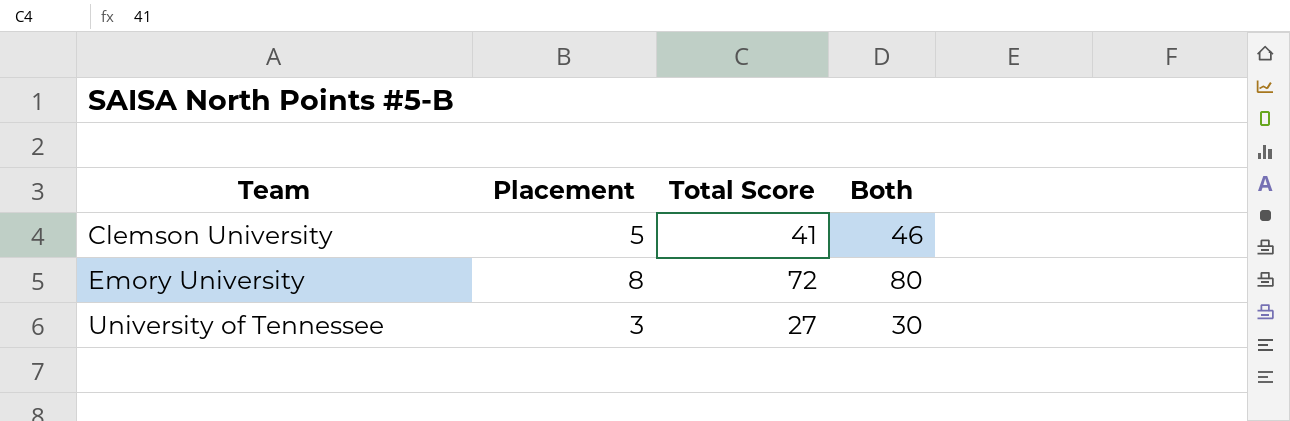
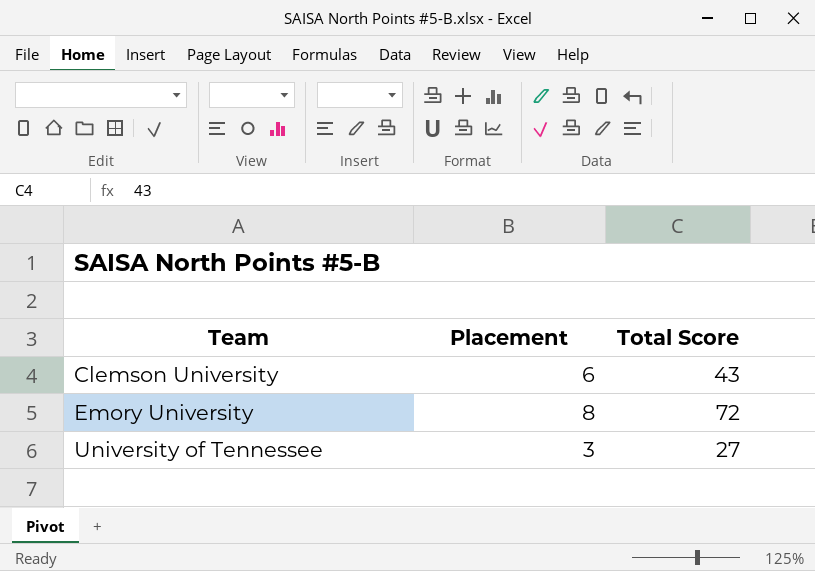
column Both | formula: [Placement] + [Total Score] -> none
Clemson University | Placement: 5 -> 6
Clemson University | Total Score: 41 -> 43

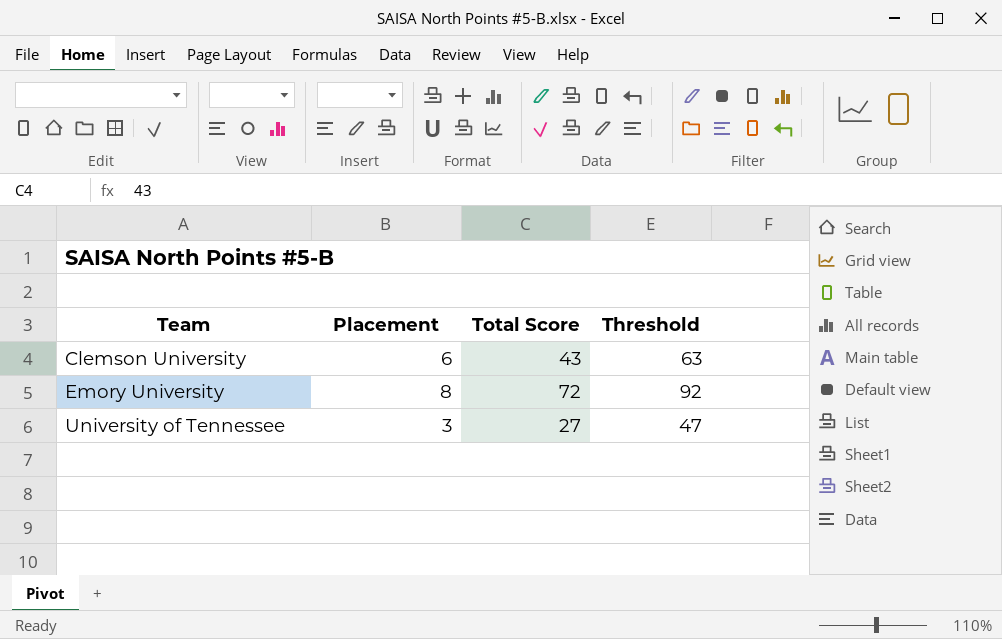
column Threshold | formula: none -> [Total Score] + 20

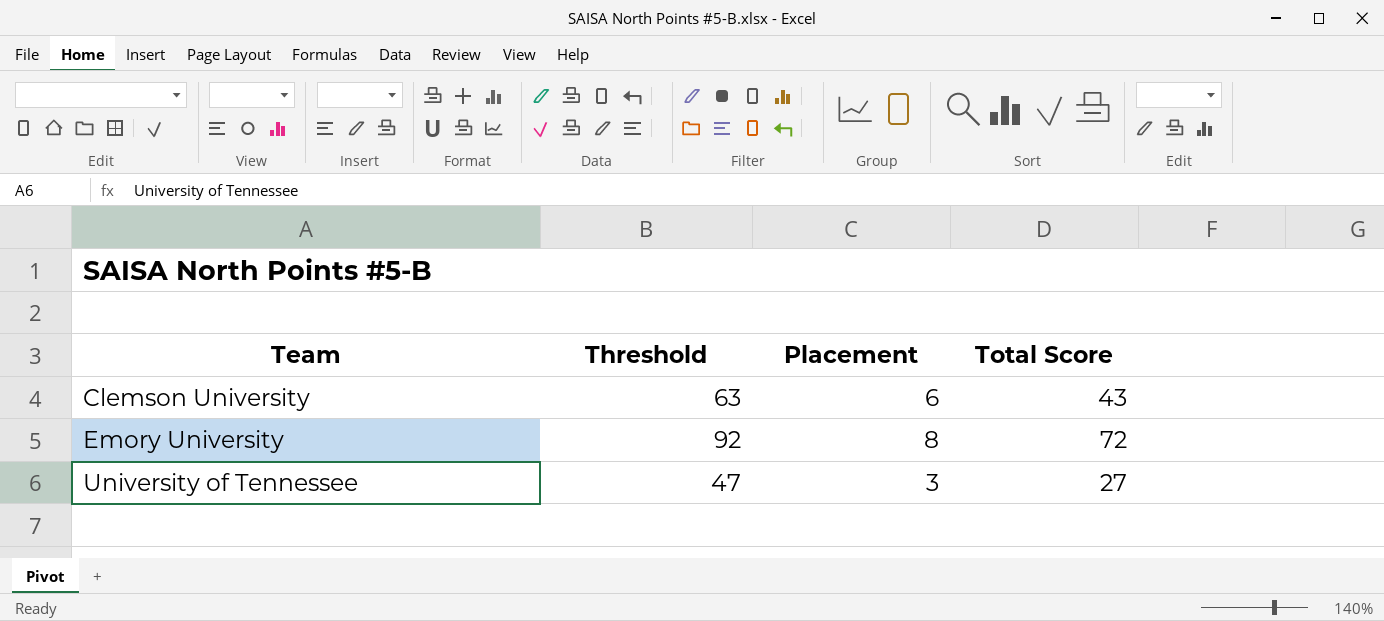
column Threshold | position: 4 -> 2

